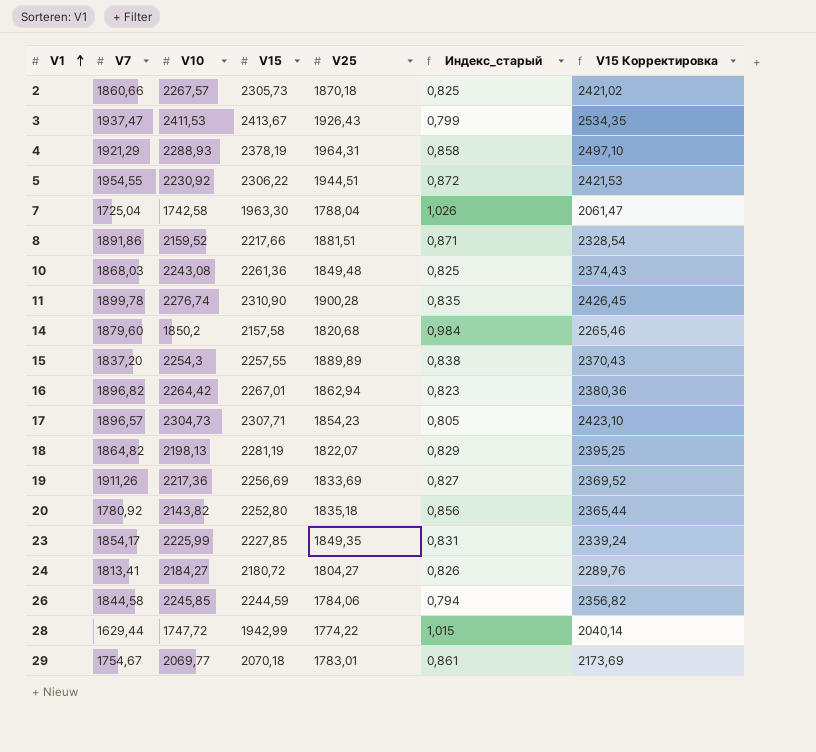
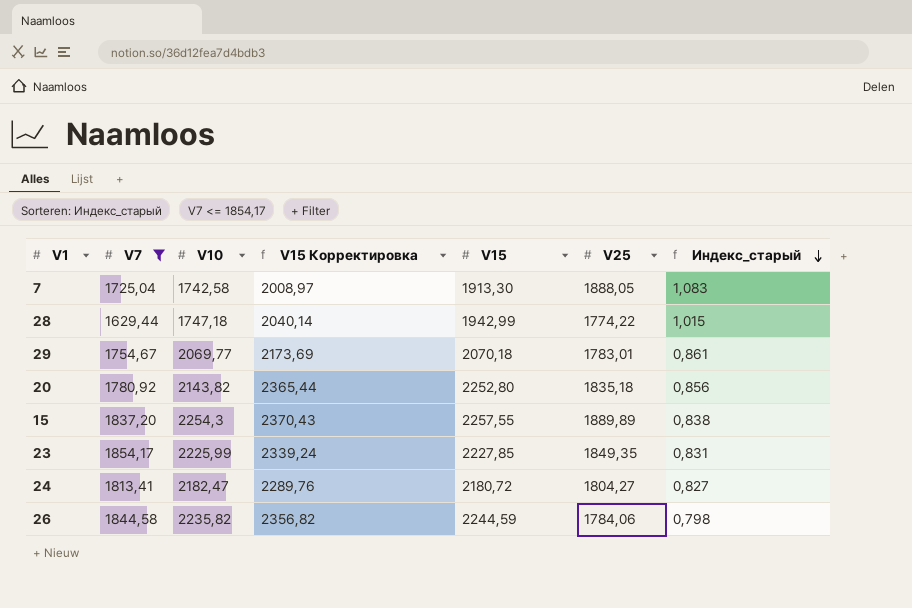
filter: none -> V7 <= 1854,17
row order: V1 ascending -> Индекс_старый descending
column V15 Корректировка | position: 7 -> 4
7 | V15 Корректировка: 2061,47 -> 2008,97
7 | V15: 1963,30 -> 1913,30
7 | V25: 1788,04 -> 1888,05
7 | Индекс_старый: 1,026 -> 1,083
28 | V10: 1747,72 -> 1747,18
24 | V10: 2184,27 -> 2182,47
24 | Индекс_старый: 0,826 -> 0,827
26 | V10: 2245,85 -> 2235,82
26 | Индекс_старый: 0,794 -> 0,798

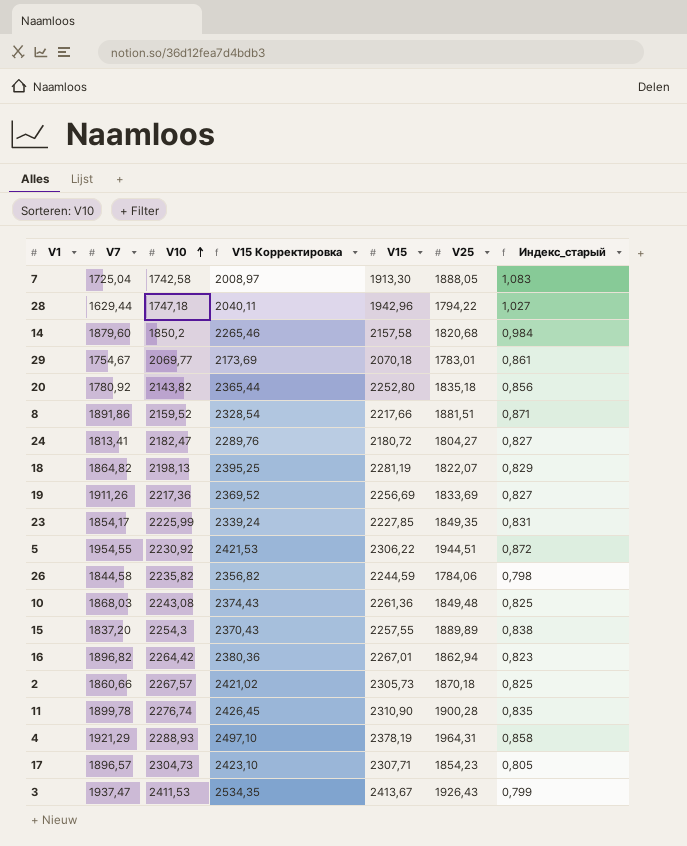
filter: V7 <= 1854,17 -> none
row order: Индекс_старый descending -> V10 ascending
28 | V15 Корректировка: 2040,14 -> 2040,11
28 | V15: 1942,99 -> 1942,96
28 | V25: 1774,22 -> 1794,22
28 | Индекс_старый: 1,015 -> 1,027

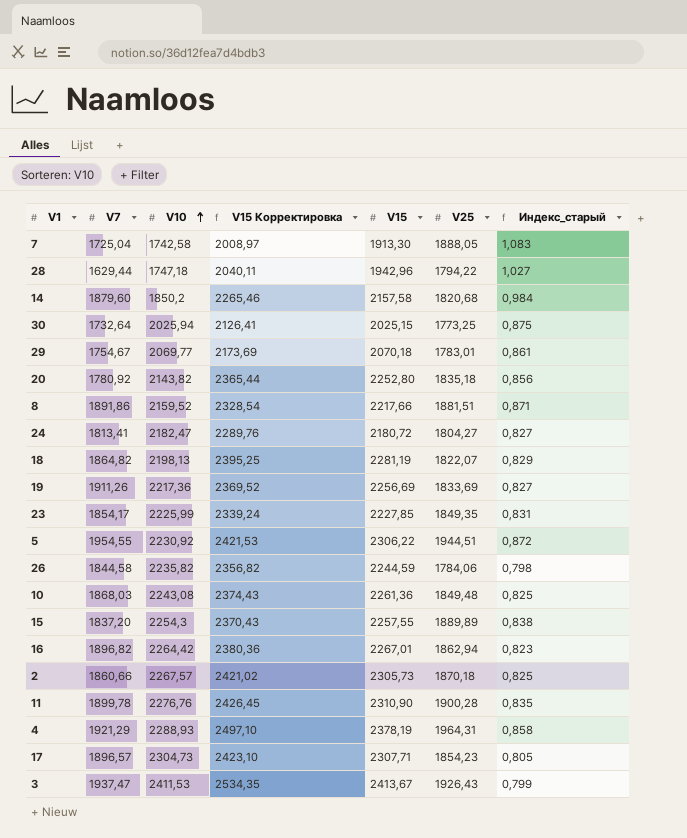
row 30: none -> 1732,64 | 2025,94 | 2126,41 | 2025,15 | 1773,25 | 0,875
11 | V10: 2276,74 -> 2276,76

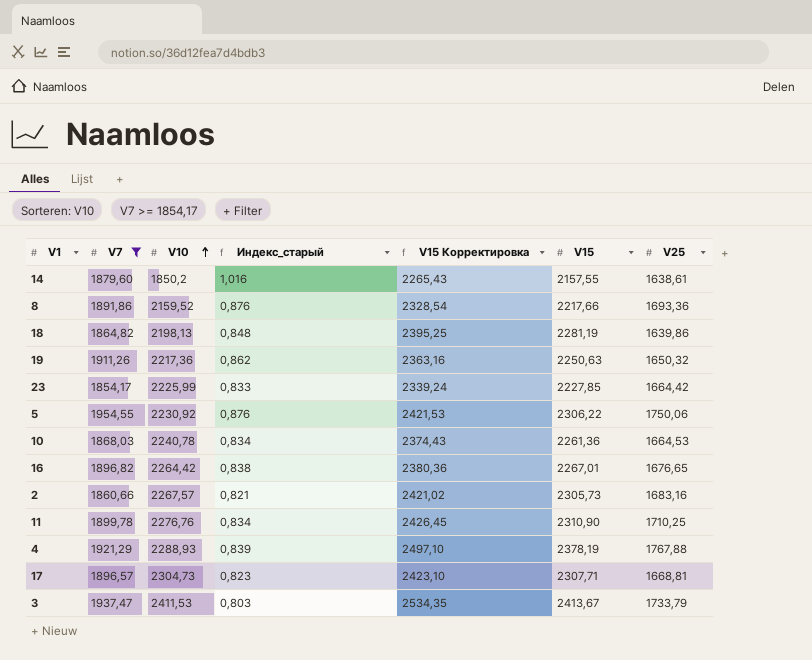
filter: none -> V7 >= 1854,17
column Индекс_старый | formula: [V25] / [V10] -> [V7] / [V10]
column Индекс_старый | position: 7 -> 4
14 | V15 Корректировка: 2265,46 -> 2265,43
14 | V15: 2157,58 -> 2157,55
14 | V25: 1820,68 -> 1638,61
8 | V25: 1881,51 -> 1693,36
18 | V25: 1822,07 -> 1639,86
19 | V15 Корректировка: 2369,52 -> 2363,16
19 | V15: 2256,69 -> 2250,63
19 | V25: 1833,69 -> 1650,32
23 | V25: 1849,35 -> 1664,42
5 | V25: 1944,51 -> 1750,06
10 | V10: 2243,08 -> 2240,78
10 | V25: 1849,48 -> 1664,53
16 | V25: 1862,94 -> 1676,65
2 | V25: 1870,18 -> 1683,16
11 | V25: 1900,28 -> 1710,25
4 | V25: 1964,31 -> 1767,88
17 | V25: 1854,23 -> 1668,81
3 | V25: 1926,43 -> 1733,79

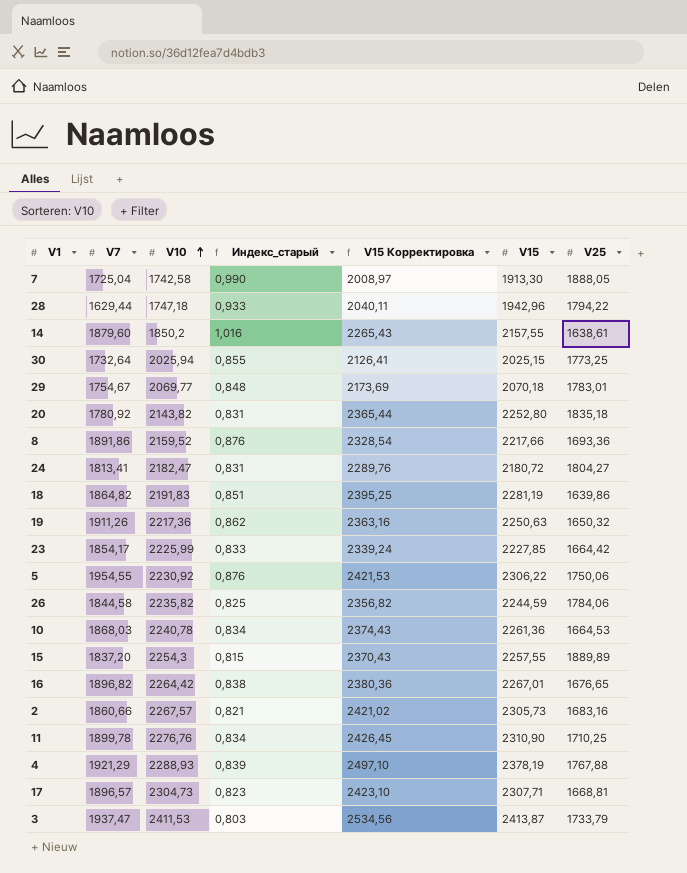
filter: V7 >= 1854,17 -> none
18 | V10: 2198,13 -> 2191,83
18 | Индекс_старый: 0,848 -> 0,851
3 | V15 Корректировка: 2534,35 -> 2534,56
3 | V15: 2413,67 -> 2413,87

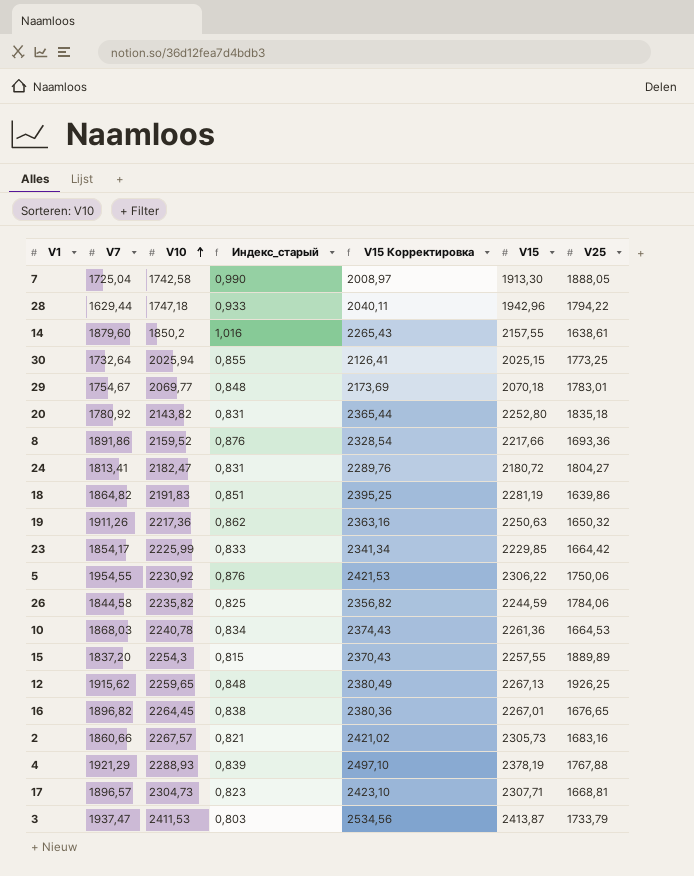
row 11: 1899,78 | 2276,76 | 0,834 | 2426,45 | 2310,90 | 1710,25 -> none
23 | V15 Корректировка: 2339,24 -> 2341,34
23 | V15: 2227,85 -> 2229,85
row 12: none -> 1915,62 | 2259,65 | 0,848 | 2380,49 | 2267,13 | 1926,25
16 | V10: 2264,42 -> 2264,45

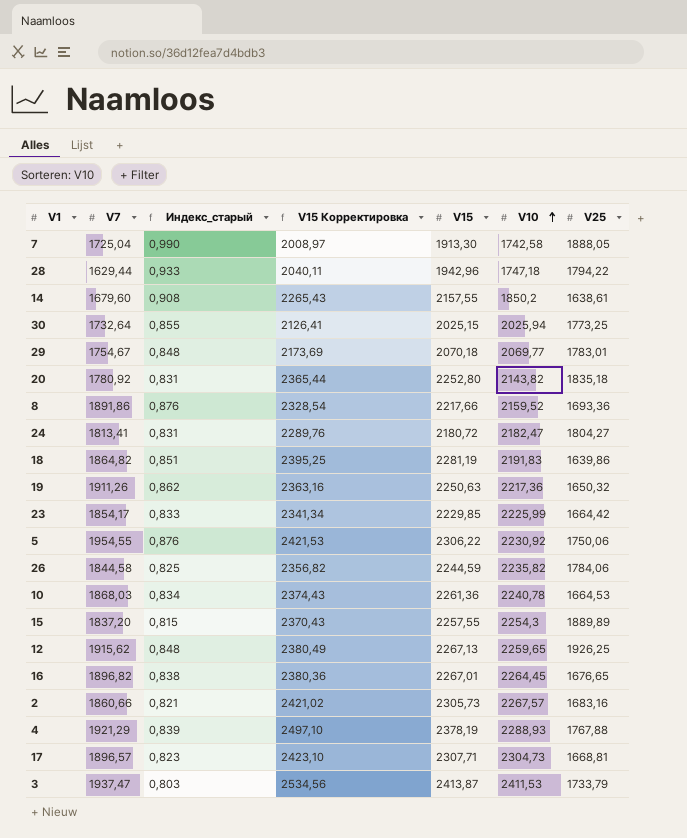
column V10 | position: 3 -> 6
14 | V7: 1879,60 -> 1679,60
14 | Индекс_старый: 1,016 -> 0,908

